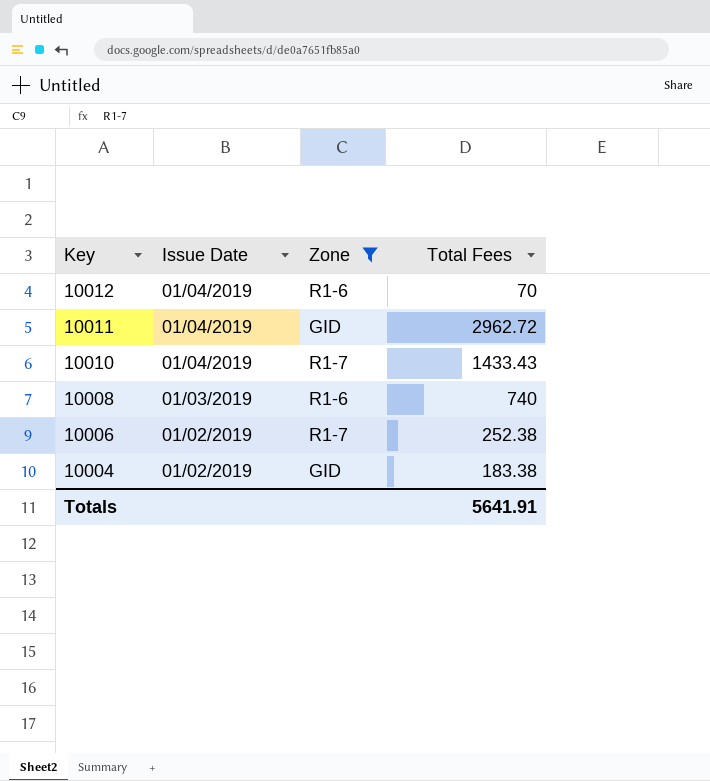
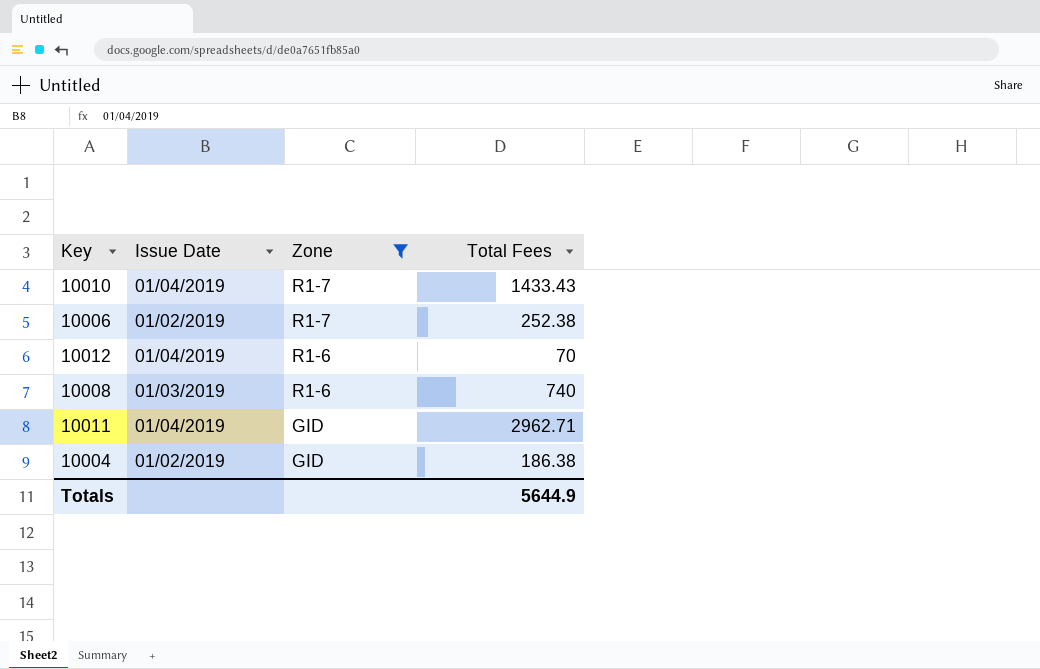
row order: Key descending -> Zone descending
10011 | Total Fees: 2962.72 -> 2962.71
10004 | Total Fees: 183.38 -> 186.38
Totals | Total Fees: 5641.91 -> 5644.9

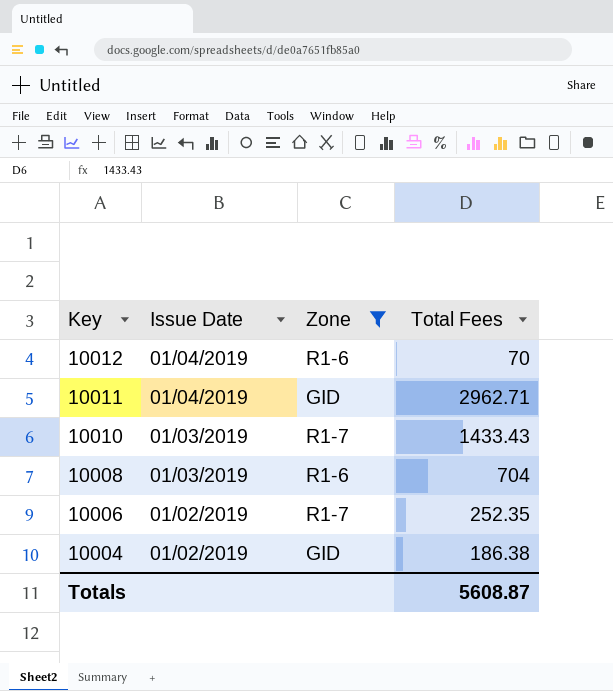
row order: Zone descending -> Key descending
10010 | Issue Date: 01/04/2019 -> 01/03/2019
10008 | Total Fees: 740 -> 704
10006 | Total Fees: 252.38 -> 252.35
Totals | Total Fees: 5644.9 -> 5608.87

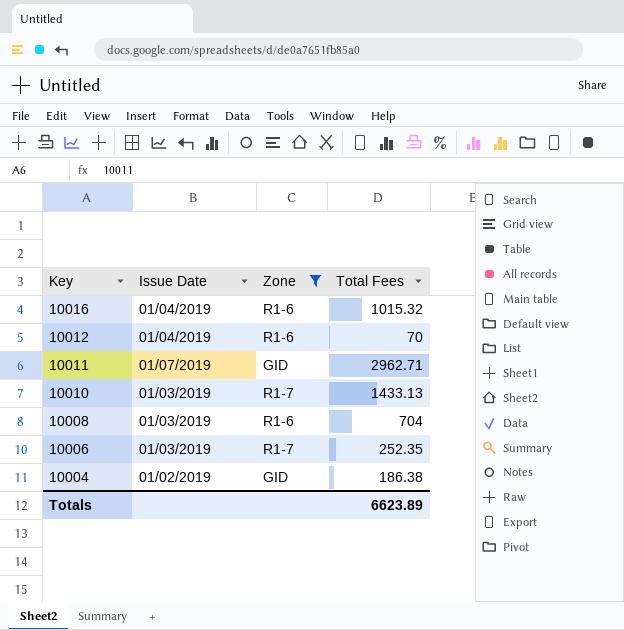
row 10016: none -> 01/04/2019 | R1-6 | 1015.32
10011 | Issue Date: 01/04/2019 -> 01/07/2019
10010 | Total Fees: 1433.43 -> 1433.13
10006 | Issue Date: 01/02/2019 -> 01/03/2019
Totals | Total Fees: 5608.87 -> 6623.89

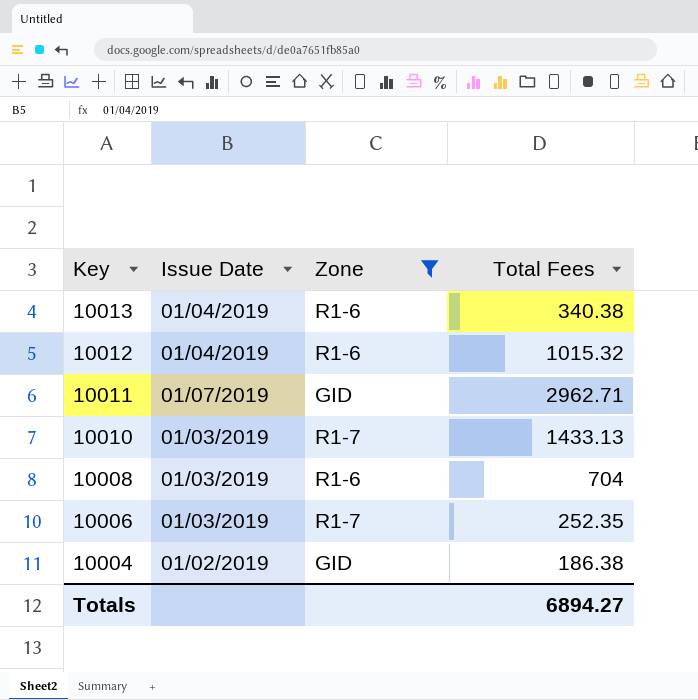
row 10016: 01/04/2019 | R1-6 | 1015.32 -> none
row 10013: none -> 01/04/2019 | R1-6 | 340.38
10012 | Total Fees: 70 -> 1015.32
Totals | Total Fees: 6623.89 -> 6894.27

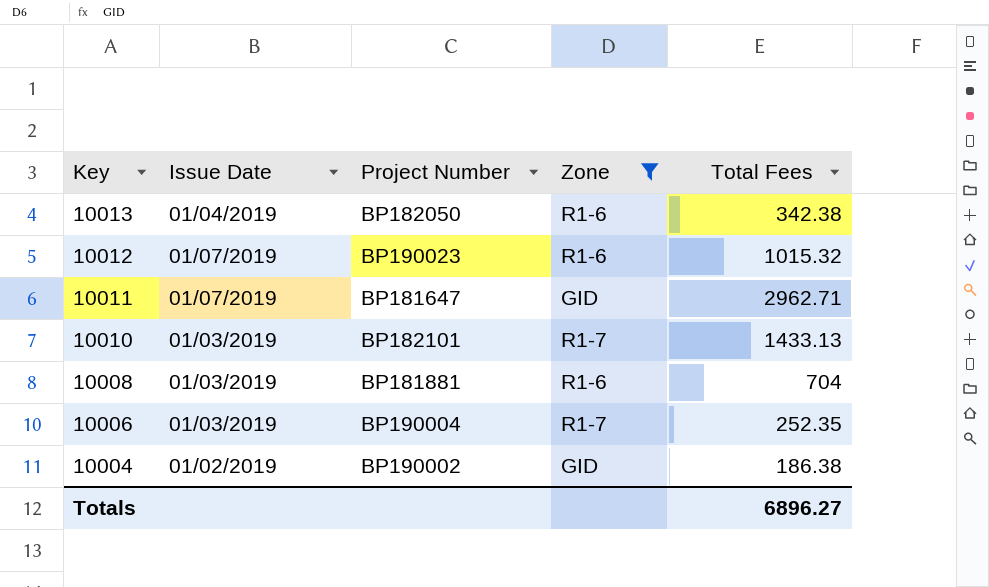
column Project Number | position: none -> 3
10013 | Total Fees: 340.38 -> 342.38
10012 | Issue Date: 01/04/2019 -> 01/07/2019
Totals | Total Fees: 6894.27 -> 6896.27

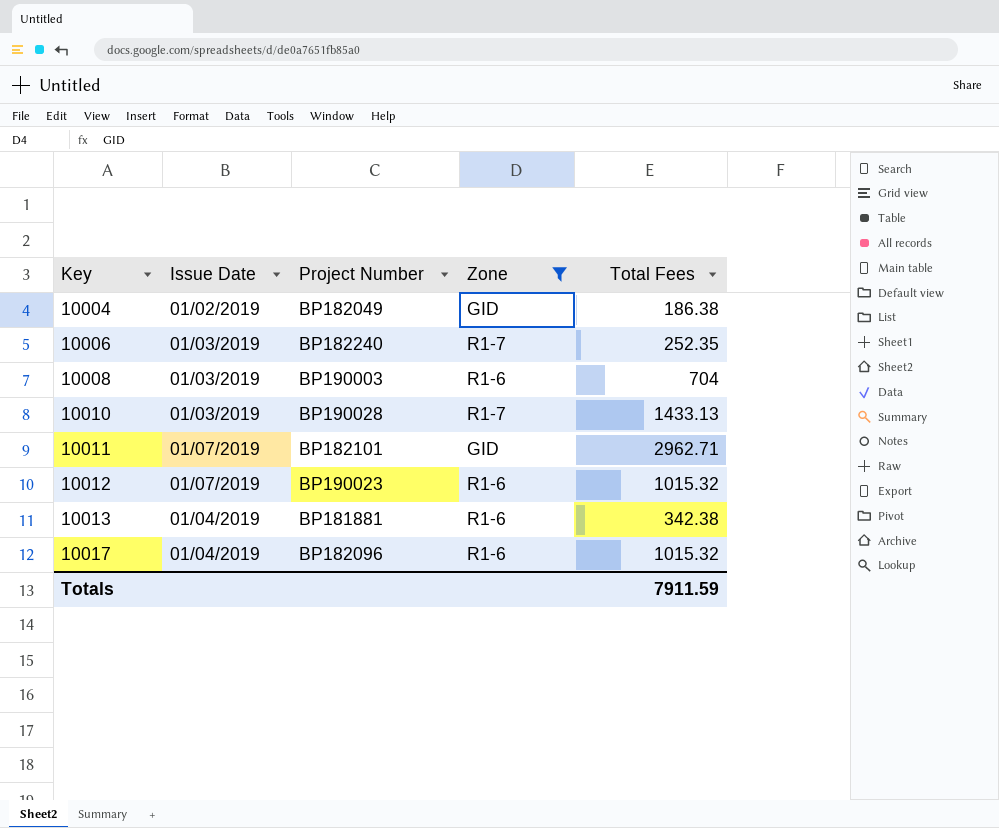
row order: Key descending -> Key ascending
10004 | Project Number: BP190002 -> BP182049
10006 | Project Number: BP190004 -> BP182240
10008 | Project Number: BP181881 -> BP190003
10010 | Project Number: BP182101 -> BP190028
10011 | Project Number: BP181647 -> BP182101
10013 | Project Number: BP182050 -> BP181881
row 10017: none -> 01/04/2019 | BP182096 | R1-6 | 1015.32
Totals | Total Fees: 6896.27 -> 7911.59

